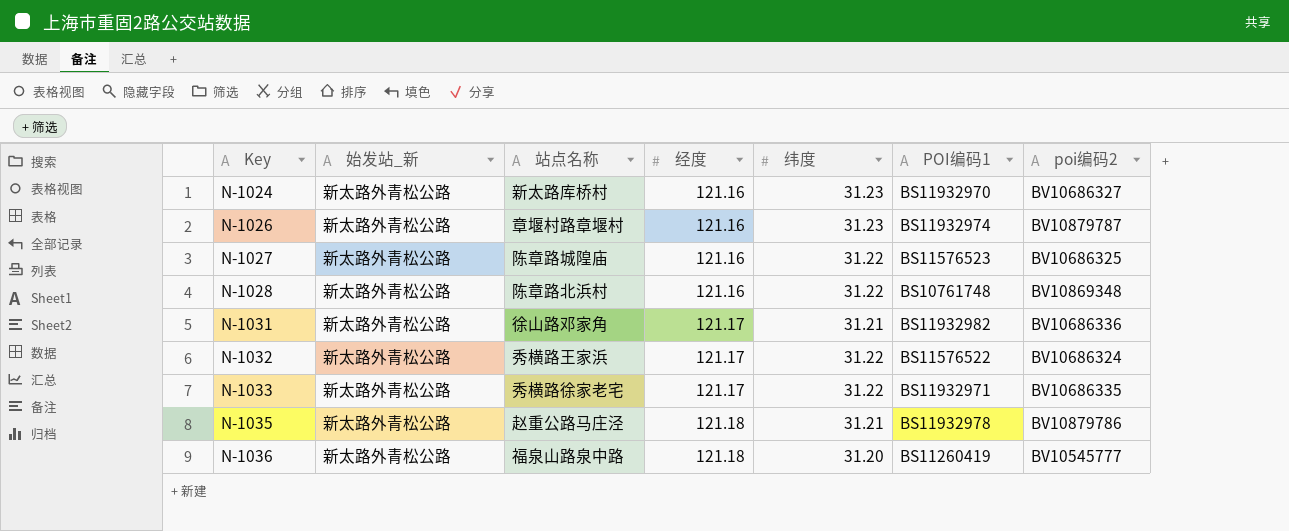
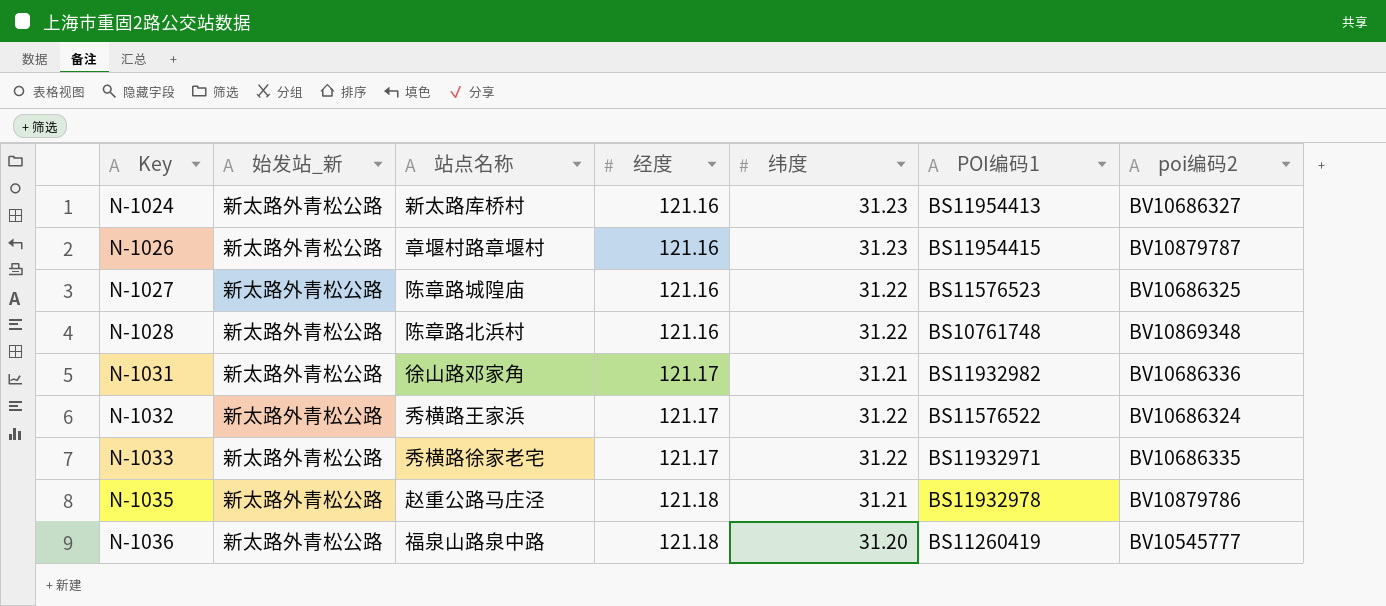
N-1024 | POI编码1: BS11932970 -> BS11954413
N-1026 | POI编码1: BS11932974 -> BS11954415

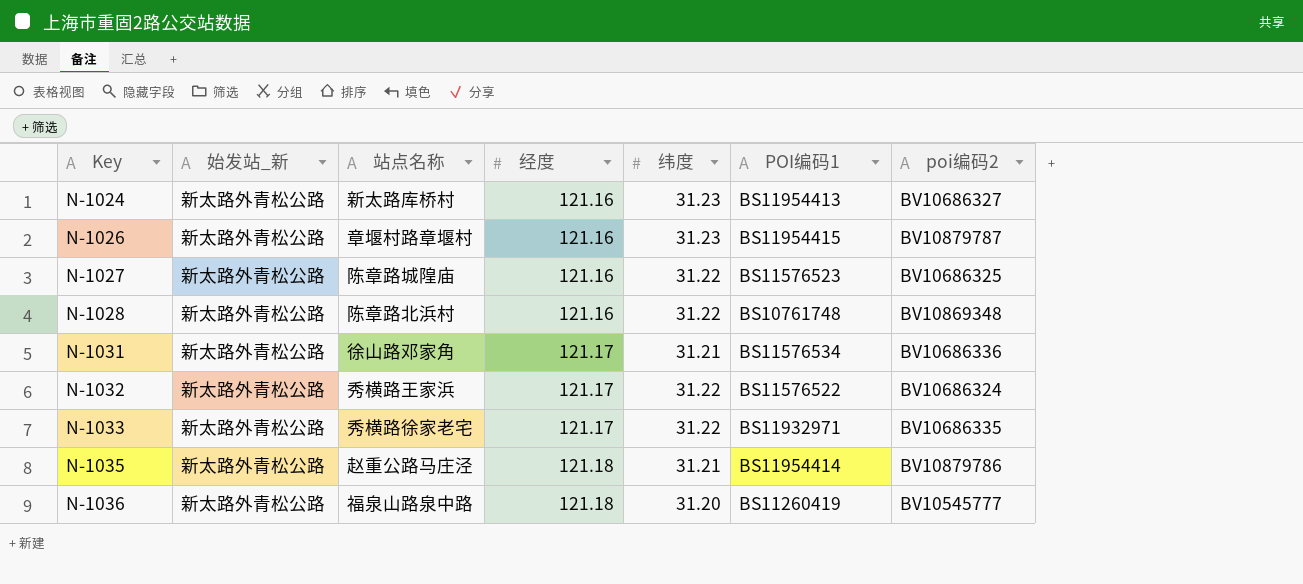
N-1031 | POI编码1: BS11932982 -> BS11576534
N-1035 | POI编码1: BS11932978 -> BS11954414

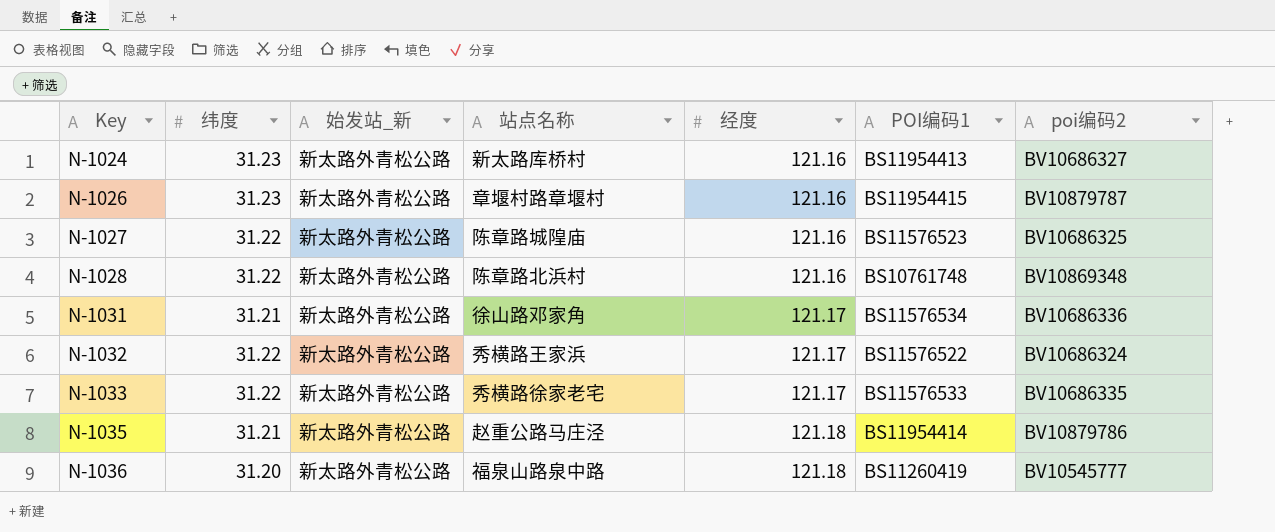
column 纬度 | position: 5 -> 2
N-1033 | POI编码1: BS11932971 -> BS11576533

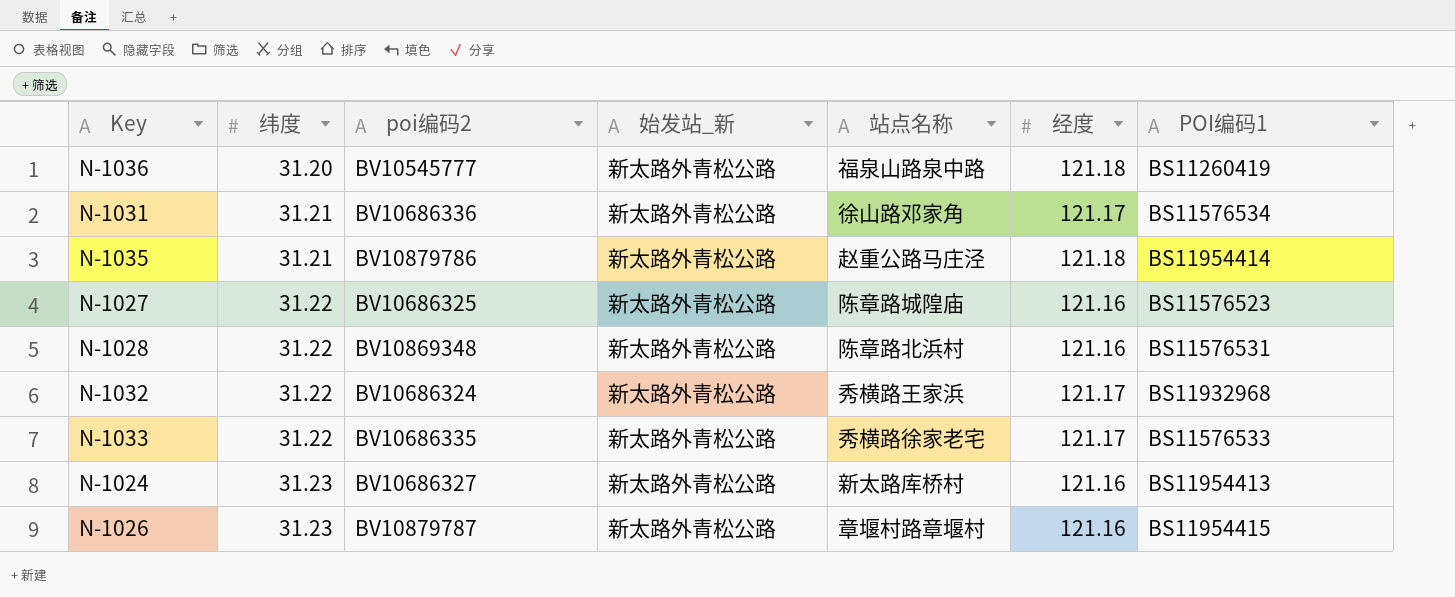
row order: Key ascending -> 纬度 ascending
column poi编码2 | position: 7 -> 3
N-1028 | POI编码1: BS10761748 -> BS11576531
N-1032 | POI编码1: BS11576522 -> BS11932968

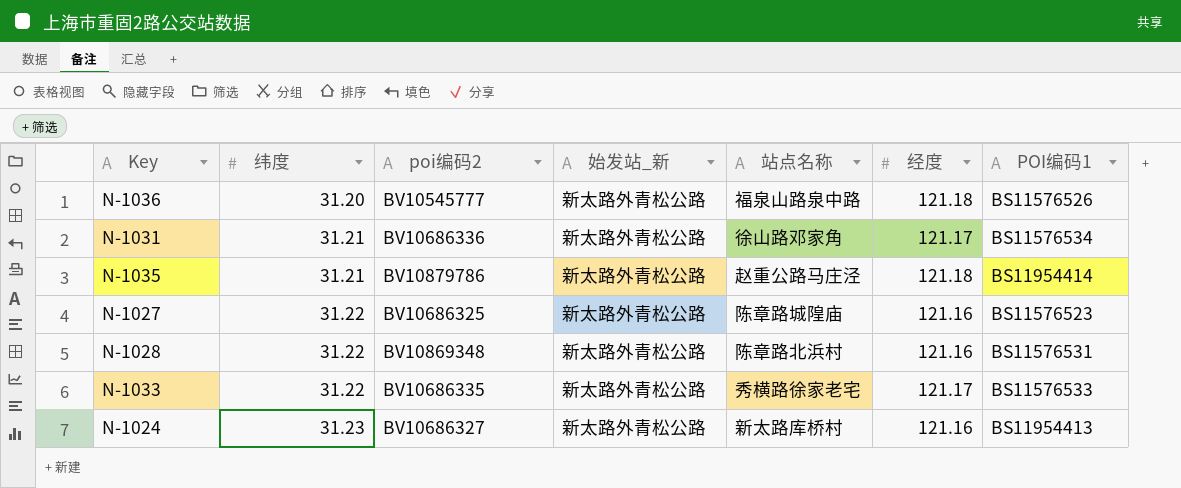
row N-1032: 31.22 | BV10686324 | 新太路外青松公路 | 秀横路王家浜 | 121.17 | BS11932968 -> none
row N-1026: 31.23 | BV10879787 | 新太路外青松公路 | 章堰村路章堰村 | 121.16 | BS11954415 -> none
N-1036 | POI编码1: BS11260419 -> BS11576526

